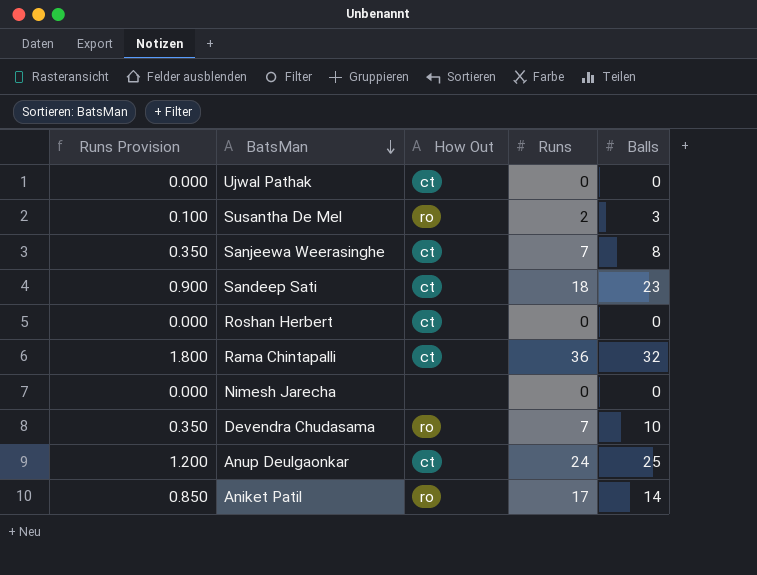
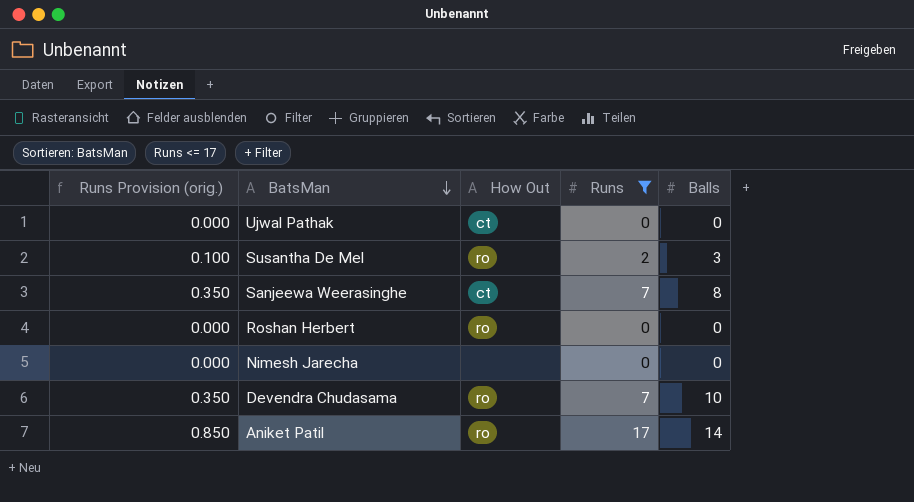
filter: none -> Runs <= 17
column name: Runs Provision -> Runs Provision (orig.)
Roshan Herbert | How Out: ct -> ro

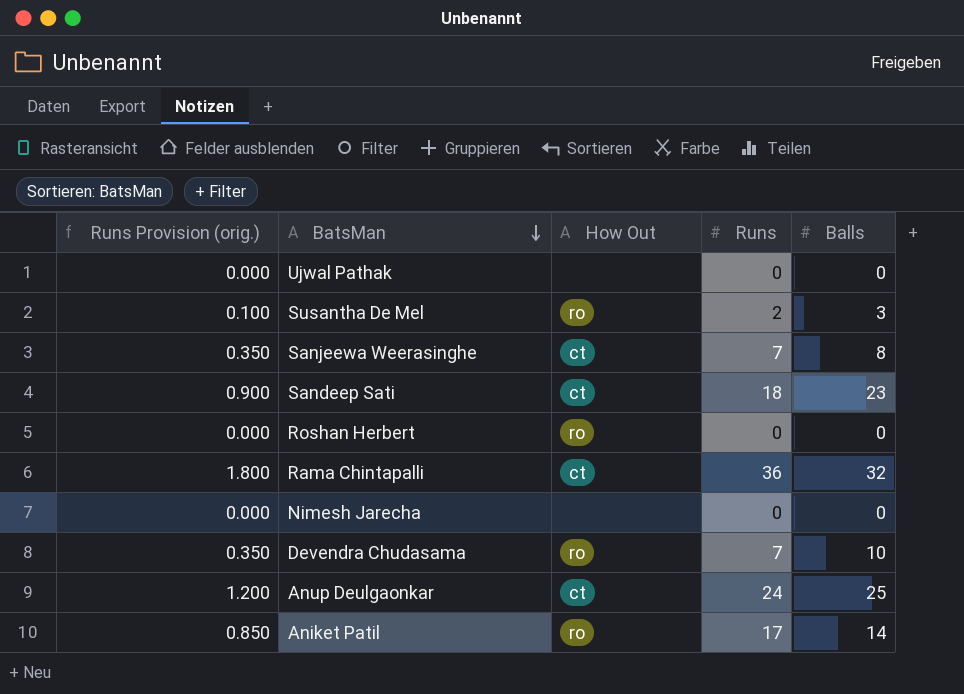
filter: Runs <= 17 -> none
Ujwal Pathak | How Out: ct -> none

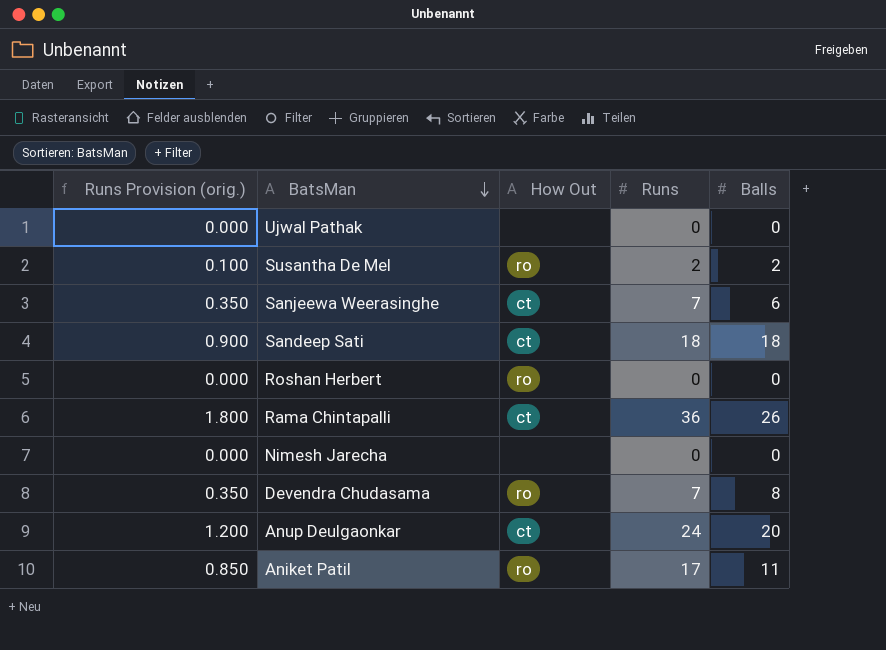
Susantha De Mel | Balls: 3 -> 2
Sanjeewa Weerasinghe | Balls: 8 -> 6
Sandeep Sati | Balls: 23 -> 18
Rama Chintapalli | Balls: 32 -> 26
Devendra Chudasama | Balls: 10 -> 8
Anup Deulgaonkar | Balls: 25 -> 20
Aniket Patil | Balls: 14 -> 11

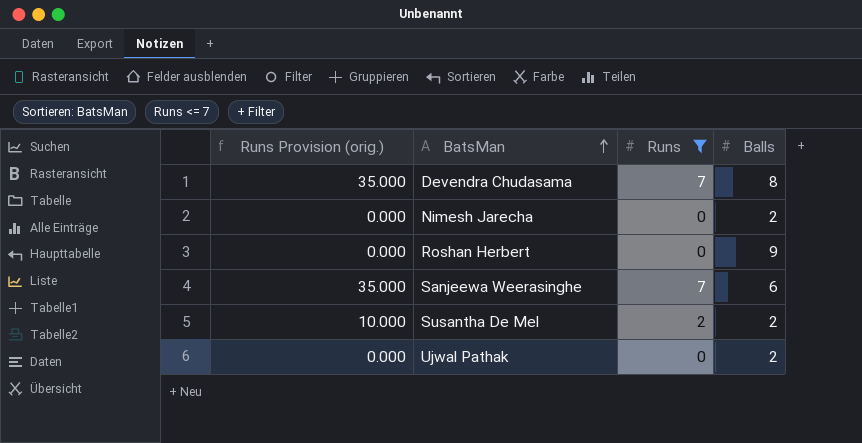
filter: none -> Runs <= 7
row order: BatsMan descending -> BatsMan ascending
column How Out | position: 3 -> none
column Runs Provision (orig.) | formula: [Runs] * 0.05 -> [Runs] * 5
Nimesh Jarecha | Balls: 0 -> 2
Roshan Herbert | Balls: 0 -> 9
Ujwal Pathak | Balls: 0 -> 2

